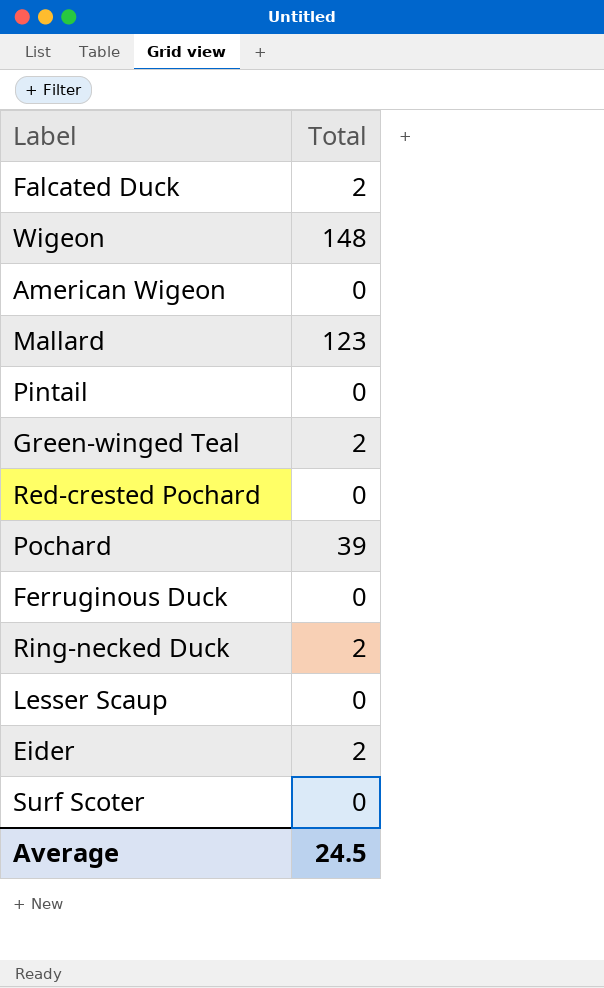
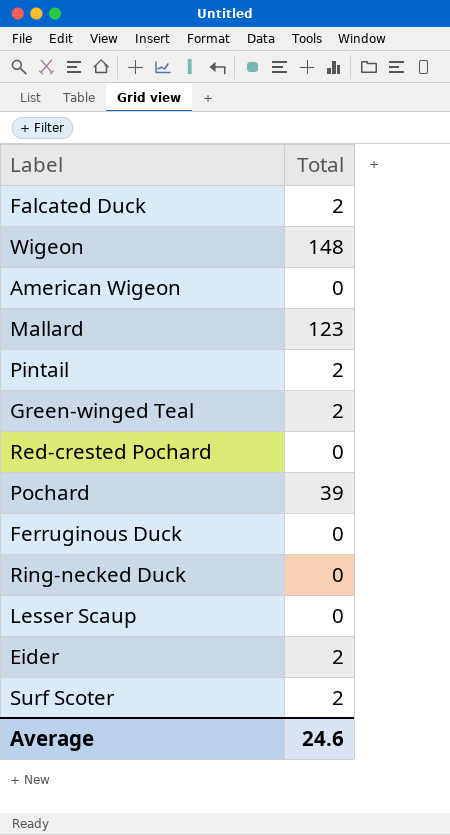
Pintail | Total: 0 -> 2
Ring-necked Duck | Total: 2 -> 0
Surf Scoter | Total: 0 -> 2
Average | Total: 24.5 -> 24.6

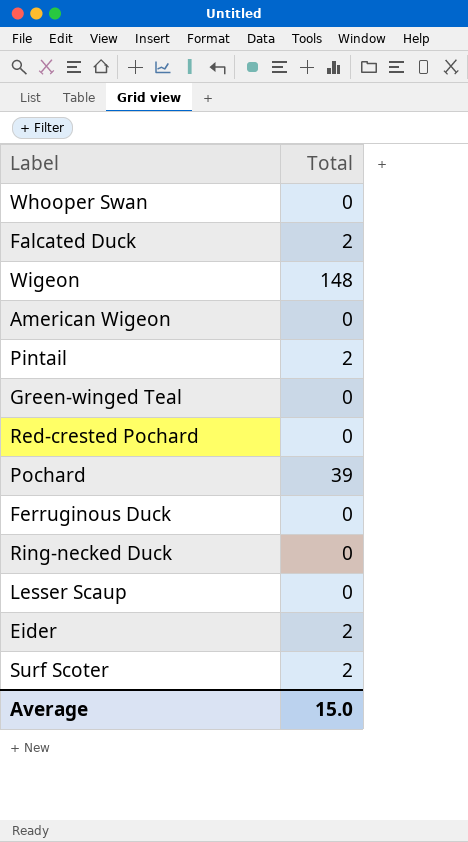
row Mallard: 123 -> none
row Whooper Swan: none -> 0
Green-winged Teal | Total: 2 -> 0
Average | Total: 24.6 -> 15.0

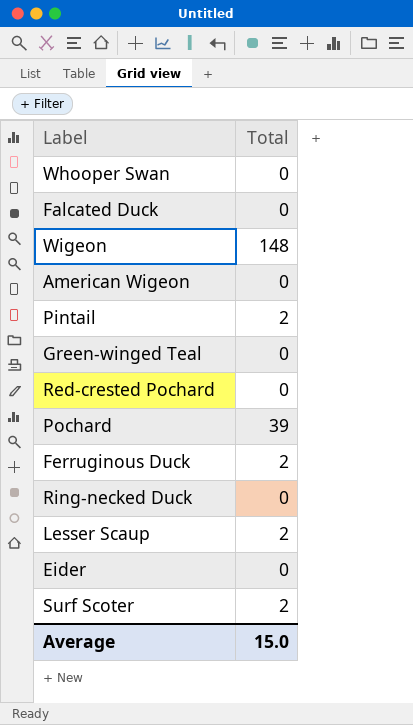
Falcated Duck | Total: 2 -> 0
Ferruginous Duck | Total: 0 -> 2
Lesser Scaup | Total: 0 -> 2
Eider | Total: 2 -> 0

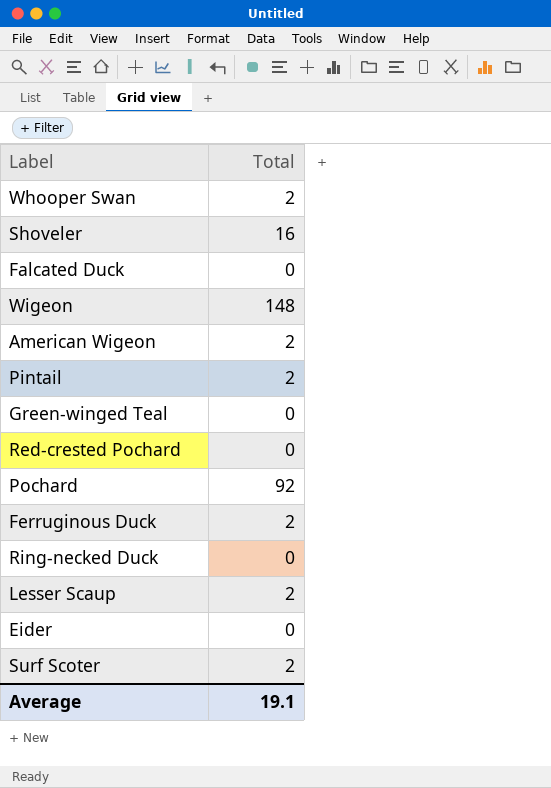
Whooper Swan | Total: 0 -> 2
row Shoveler: none -> 16
American Wigeon | Total: 0 -> 2
Pochard | Total: 39 -> 92
Average | Total: 15.0 -> 19.1

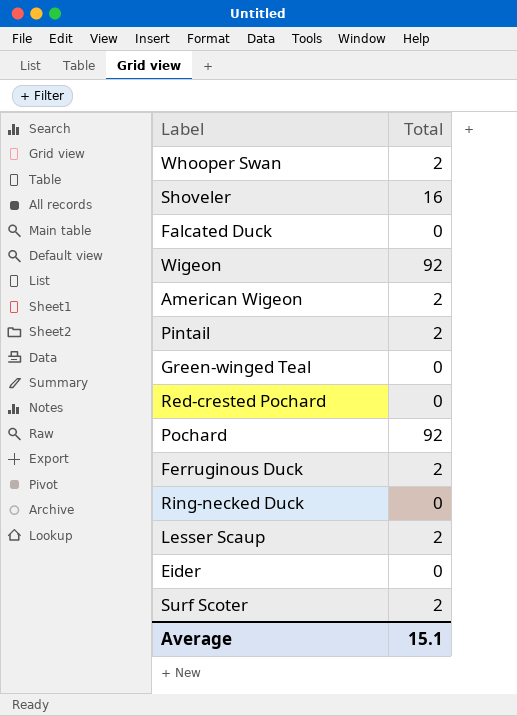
Wigeon | Total: 148 -> 92
Average | Total: 19.1 -> 15.1

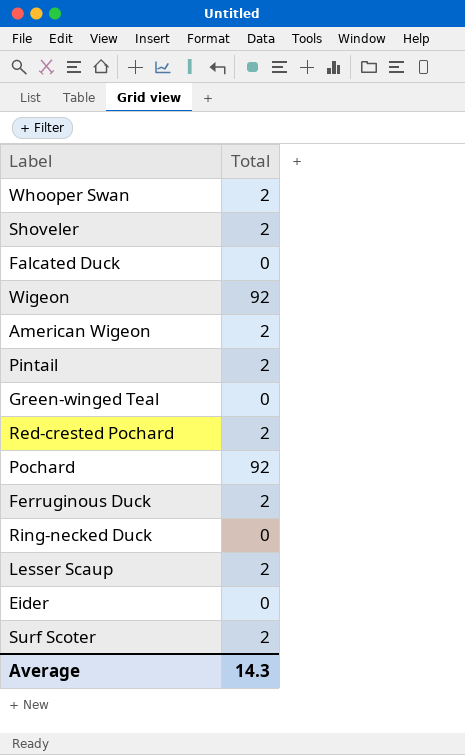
Shoveler | Total: 16 -> 2
Red-crested Pochard | Total: 0 -> 2
Average | Total: 15.1 -> 14.3

